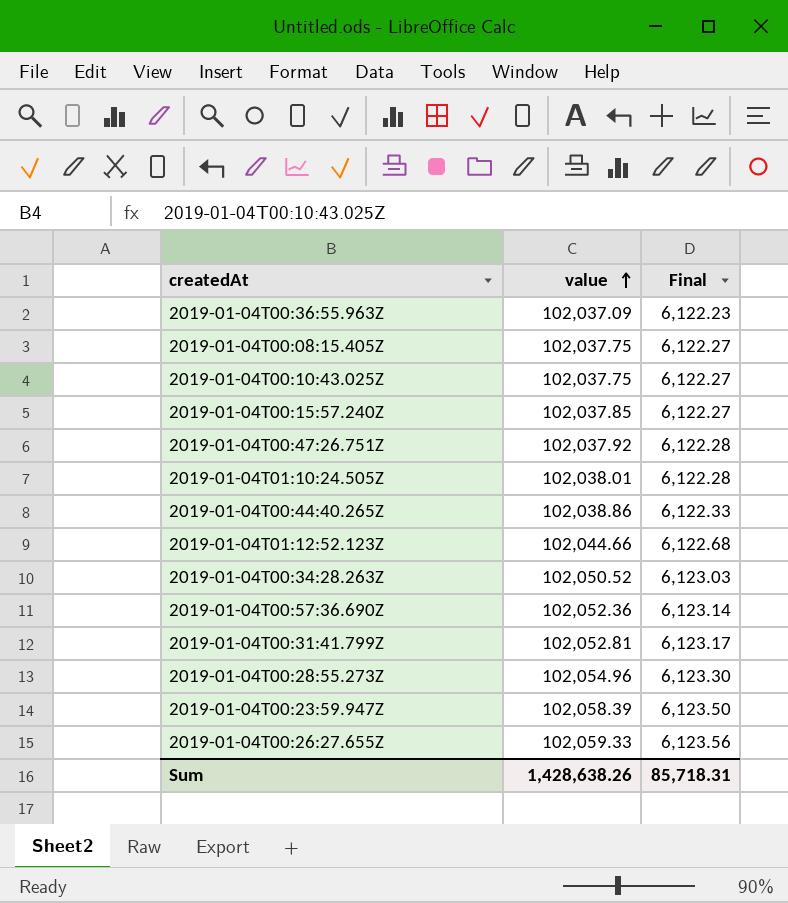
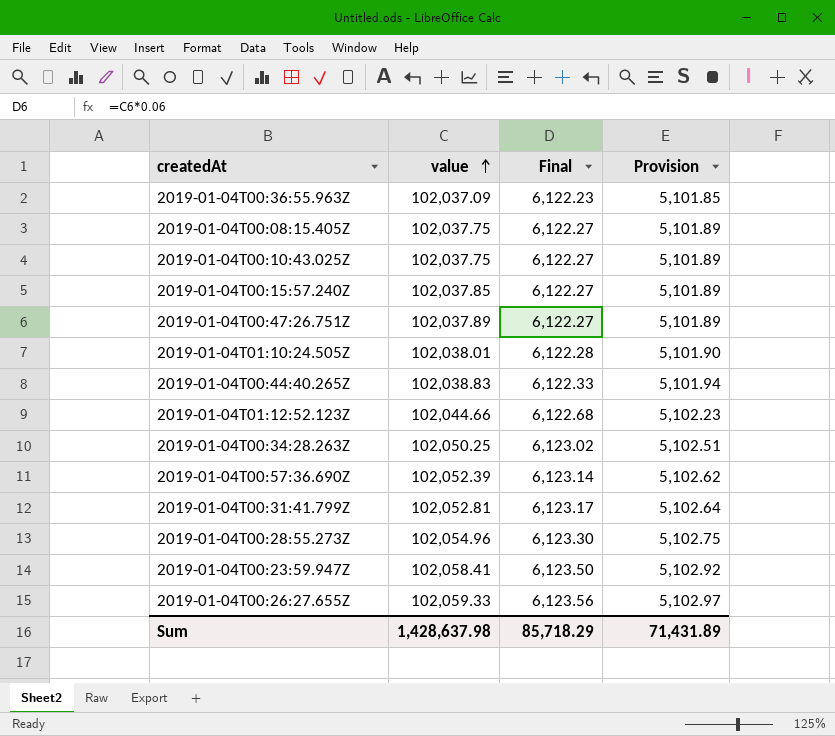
column Provision | formula: none -> [value] * 0.05
2019-01-04T00:47:26.751Z | value: 102,037.92 -> 102,037.89
2019-01-04T00:47:26.751Z | Final: 6,122.28 -> 6,122.27
2019-01-04T00:44:40.265Z | value: 102,038.86 -> 102,038.83
2019-01-04T00:34:28.263Z | value: 102,050.52 -> 102,050.25
2019-01-04T00:34:28.263Z | Final: 6,123.03 -> 6,123.02
2019-01-04T00:57:36.690Z | value: 102,052.36 -> 102,052.39
2019-01-04T00:23:59.947Z | value: 102,058.39 -> 102,058.41
Sum | value: 1,428,638.26 -> 1,428,637.98
Sum | Final: 85,718.31 -> 85,718.29

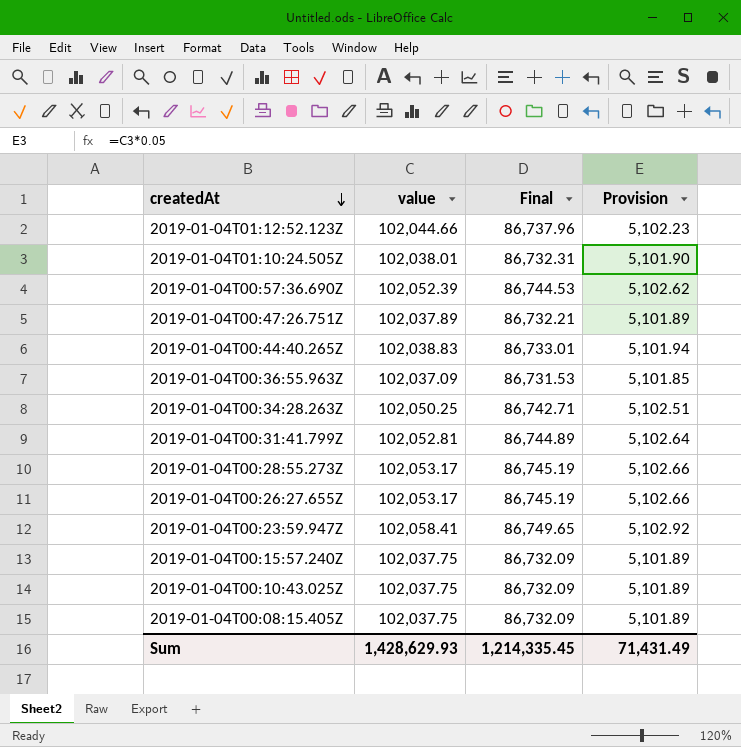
row order: value ascending -> createdAt descending
column Final | formula: [value] * 0.06 -> [value] * 0.85
2019-01-04T00:28:55.273Z | value: 102,054.96 -> 102,053.17
2019-01-04T00:28:55.273Z | Provision: 5,102.75 -> 5,102.66
2019-01-04T00:26:27.655Z | value: 102,059.33 -> 102,053.17
2019-01-04T00:26:27.655Z | Provision: 5,102.97 -> 5,102.66
2019-01-04T00:15:57.240Z | value: 102,037.85 -> 102,037.75
Sum | value: 1,428,637.98 -> 1,428,629.93
Sum | Final: 85,718.29 -> 1,214,335.45
Sum | Provision: 71,431.89 -> 71,431.49

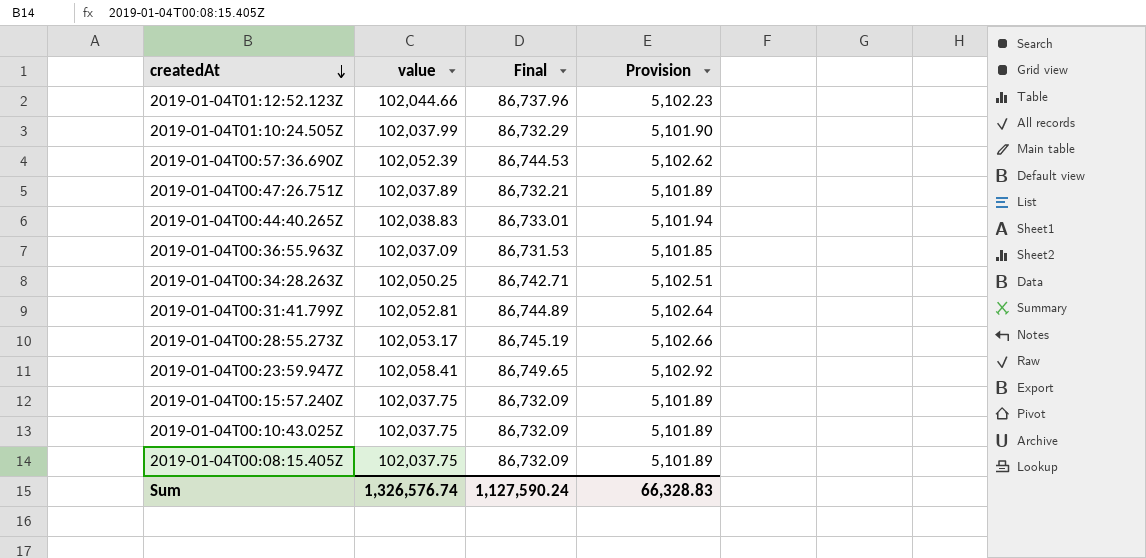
row 2019-01-04T00:26:27.655Z: 102,053.17 | 86,745.19 | 5,102.66 -> none
2019-01-04T01:10:24.505Z | value: 102,038.01 -> 102,037.99
2019-01-04T01:10:24.505Z | Final: 86,732.31 -> 86,732.29
Sum | value: 1,428,629.93 -> 1,326,576.74
Sum | Final: 1,214,335.45 -> 1,127,590.24
Sum | Provision: 71,431.49 -> 66,328.83

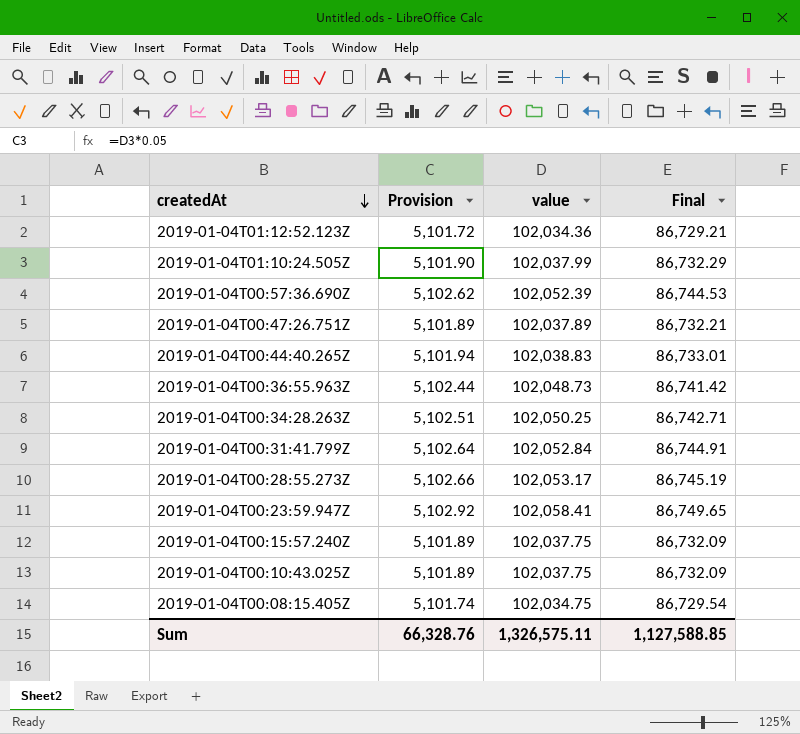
column Provision | position: 4 -> 2
2019-01-04T01:12:52.123Z | Provision: 5,102.23 -> 5,101.72
2019-01-04T01:12:52.123Z | value: 102,044.66 -> 102,034.36
2019-01-04T01:12:52.123Z | Final: 86,737.96 -> 86,729.21
2019-01-04T00:36:55.963Z | Provision: 5,101.85 -> 5,102.44
2019-01-04T00:36:55.963Z | value: 102,037.09 -> 102,048.73
2019-01-04T00:36:55.963Z | Final: 86,731.53 -> 86,741.42
2019-01-04T00:31:41.799Z | value: 102,052.81 -> 102,052.84
2019-01-04T00:31:41.799Z | Final: 86,744.89 -> 86,744.91
2019-01-04T00:08:15.405Z | Provision: 5,101.89 -> 5,101.74
2019-01-04T00:08:15.405Z | value: 102,037.75 -> 102,034.75
2019-01-04T00:08:15.405Z | Final: 86,732.09 -> 86,729.54
Sum | Provision: 66,328.83 -> 66,328.76
Sum | value: 1,326,576.74 -> 1,326,575.11
Sum | Final: 1,127,590.24 -> 1,127,588.85

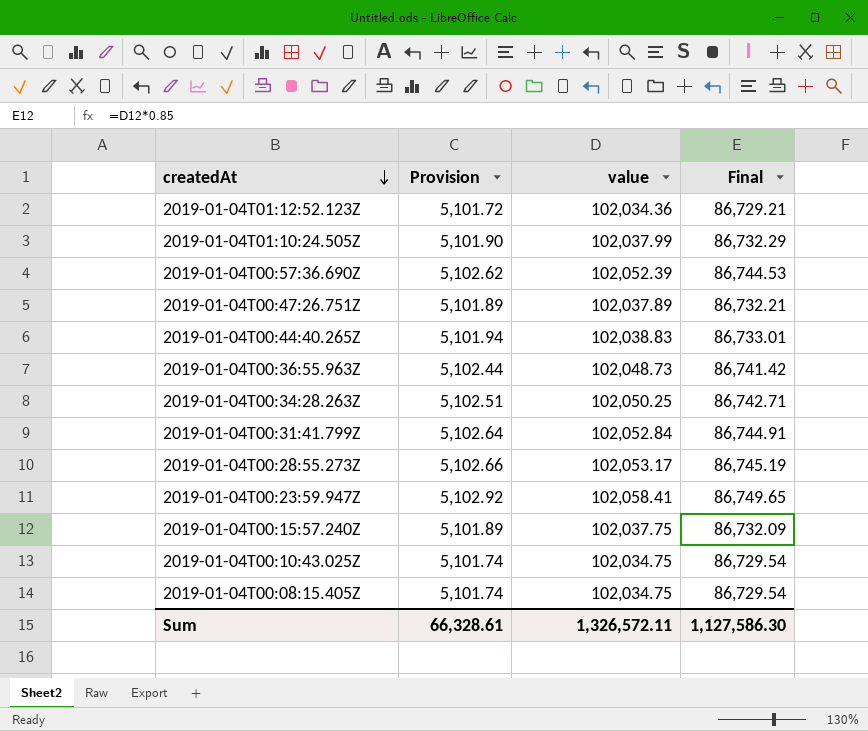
2019-01-04T00:10:43.025Z | Provision: 5,101.89 -> 5,101.74
2019-01-04T00:10:43.025Z | value: 102,037.75 -> 102,034.75
2019-01-04T00:10:43.025Z | Final: 86,732.09 -> 86,729.54
Sum | Provision: 66,328.76 -> 66,328.61
Sum | value: 1,326,575.11 -> 1,326,572.11
Sum | Final: 1,127,588.85 -> 1,127,586.30

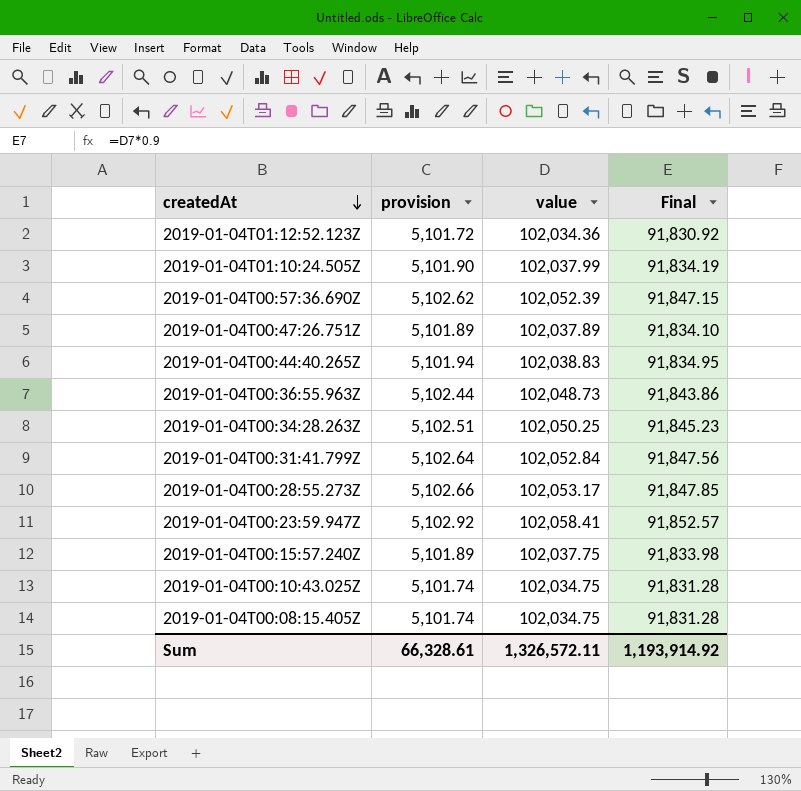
column name: Provision -> provision
column Final | formula: [value] * 0.85 -> [value] * 0.9
Sum | Final: 1,127,586.30 -> 1,193,914.92

